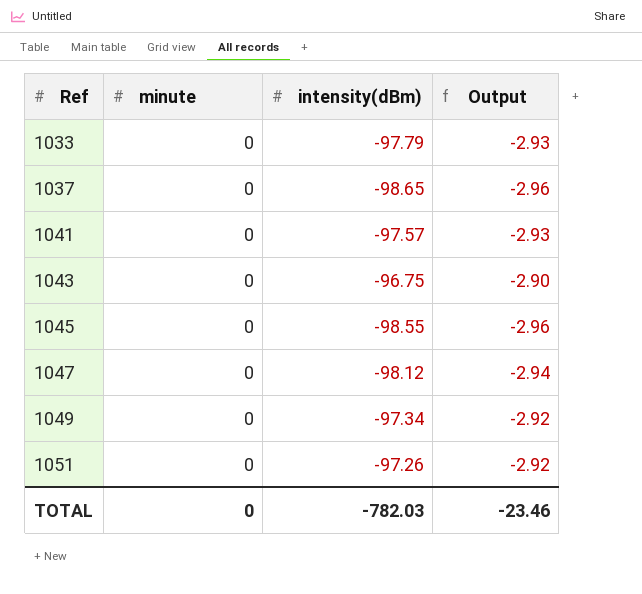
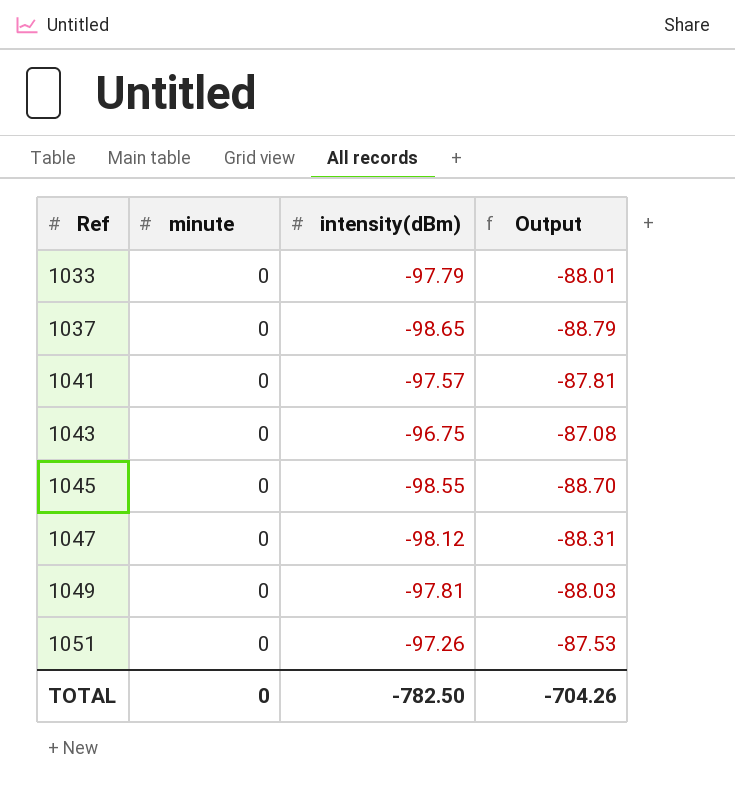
column Output | formula: [intensity(dBm)] * 0.03 -> [intensity(dBm)] * 0.9
1049 | intensity(dBm): -97.34 -> -97.81
TOTAL | intensity(dBm): -782.03 -> -782.50
TOTAL | Output: -23.46 -> -704.26

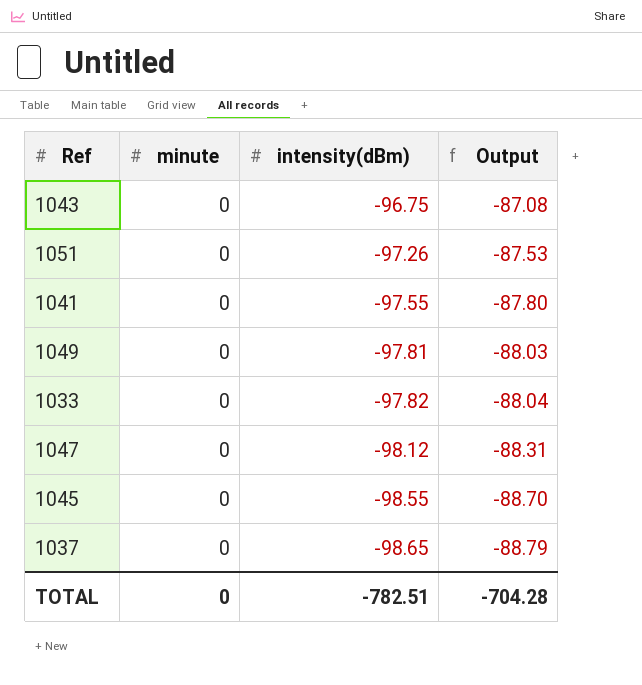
row order: Ref ascending -> intensity(dBm) descending
1041 | intensity(dBm): -97.57 -> -97.55
1041 | Output: -87.81 -> -87.80
1033 | intensity(dBm): -97.79 -> -97.82
1033 | Output: -88.01 -> -88.04
TOTAL | intensity(dBm): -782.50 -> -782.51
TOTAL | Output: -704.26 -> -704.28

